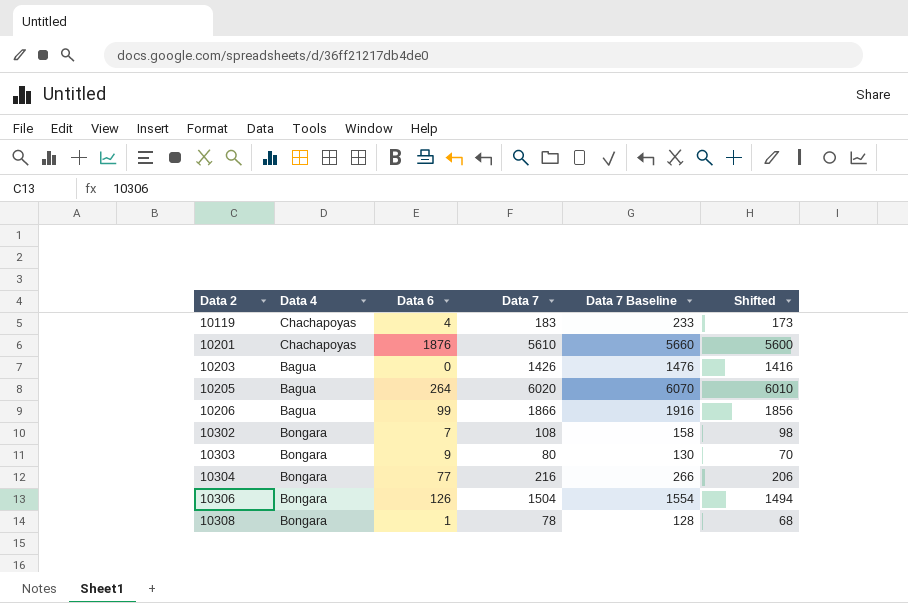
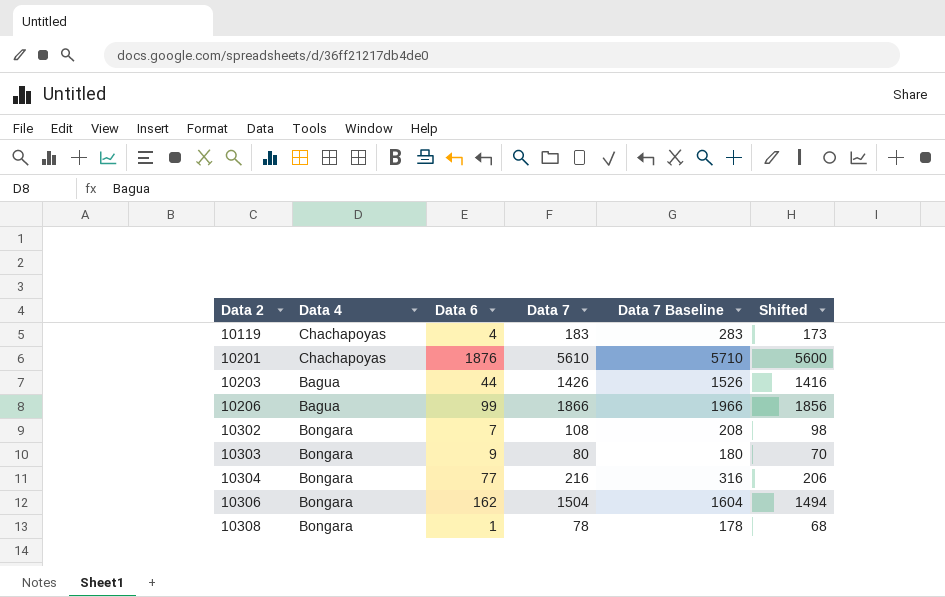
column Data 7 Baseline | formula: [Data 7] + 50 -> [Data 7] + 100
row 10205: Bagua | 264 | 6020 | 6070 | 6010 -> none
10203 | Data 6: 0 -> 44
10306 | Data 6: 126 -> 162

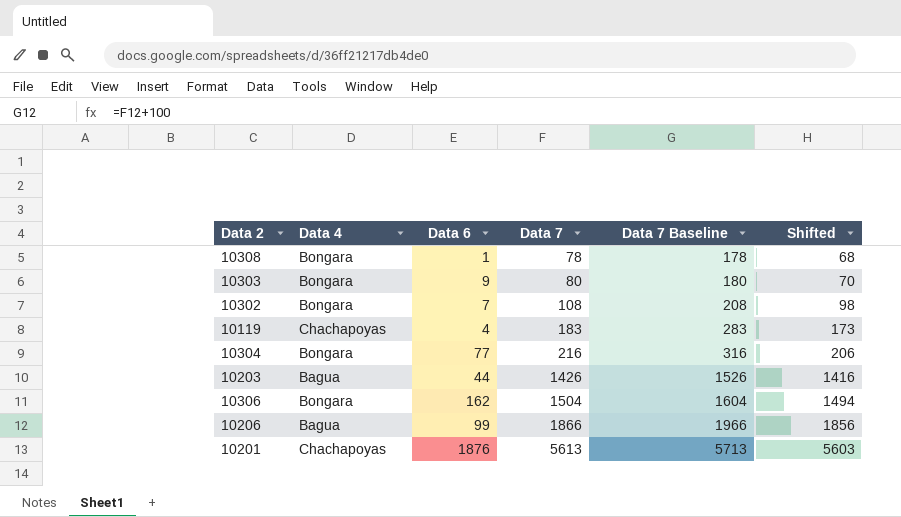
row order: Data 2 ascending -> Data 7 ascending
10201 | Data 7: 5610 -> 5613
10201 | Data 7 Baseline: 5710 -> 5713
10201 | Shifted: 5600 -> 5603

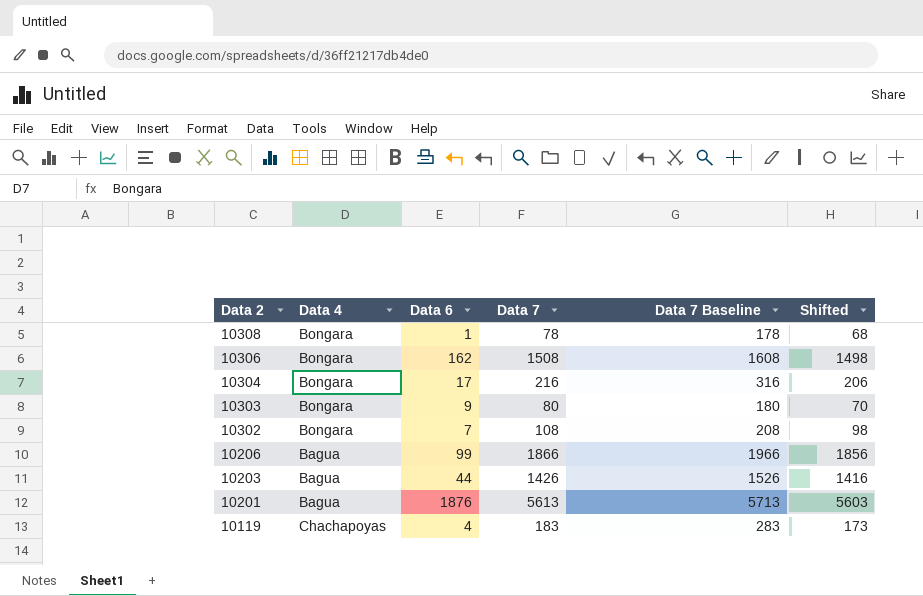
row order: Data 7 ascending -> Data 2 descending
10306 | Data 7: 1504 -> 1508
10306 | Data 7 Baseline: 1604 -> 1608
10306 | Shifted: 1494 -> 1498
10304 | Data 6: 77 -> 17
10201 | Data 4: Chachapoyas -> Bagua

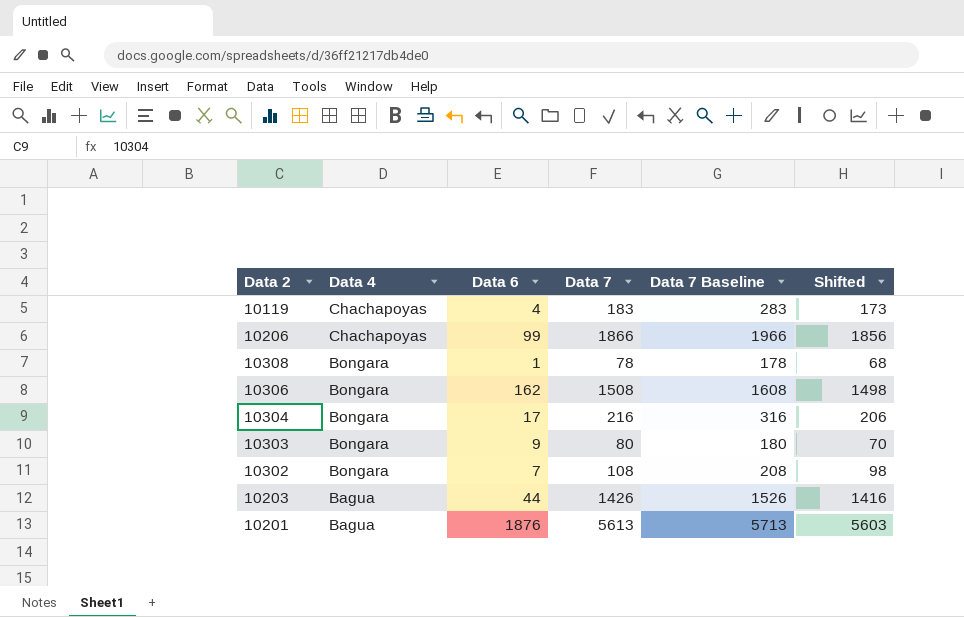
row order: Data 2 descending -> Data 4 descending
10206 | Data 4: Bagua -> Chachapoyas

